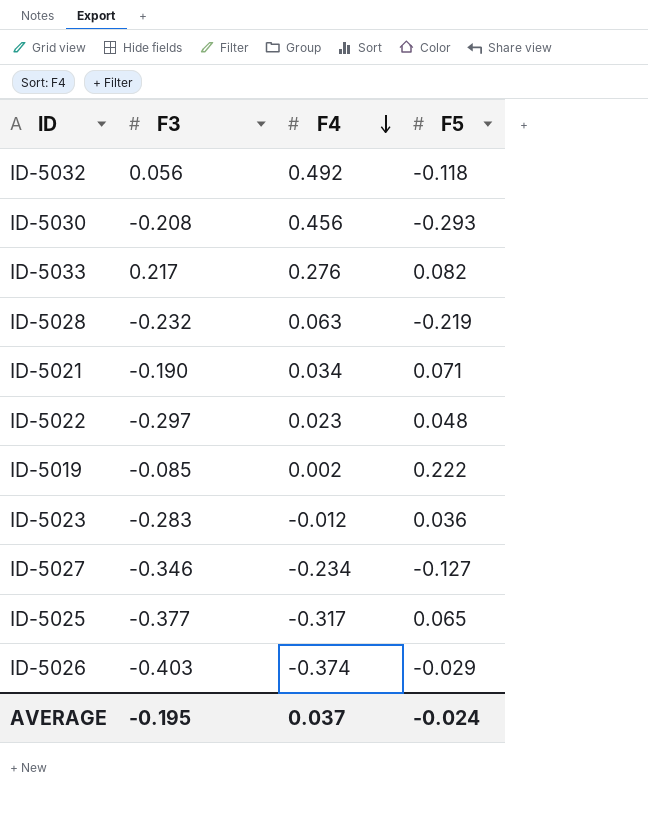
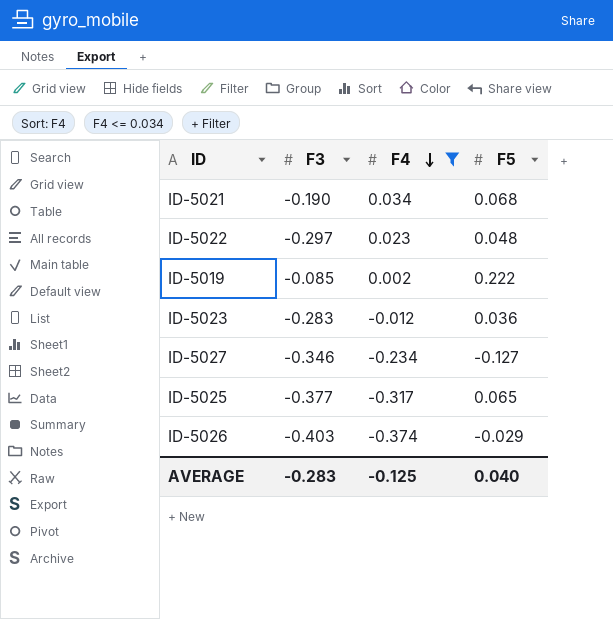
filter: none -> F4 <= 0.034
ID-5021 | F5: 0.071 -> 0.068
AVERAGE | F3: -0.195 -> -0.283
AVERAGE | F4: 0.037 -> -0.125
AVERAGE | F5: -0.024 -> 0.040

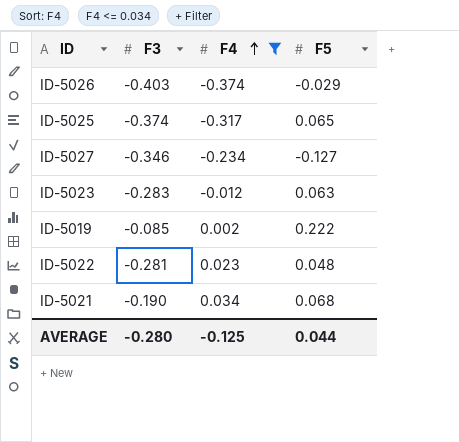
row order: F4 descending -> F4 ascending
ID-5025 | F3: -0.377 -> -0.374
ID-5023 | F5: 0.036 -> 0.063
ID-5022 | F3: -0.297 -> -0.281
AVERAGE | F3: -0.283 -> -0.280
AVERAGE | F5: 0.040 -> 0.044

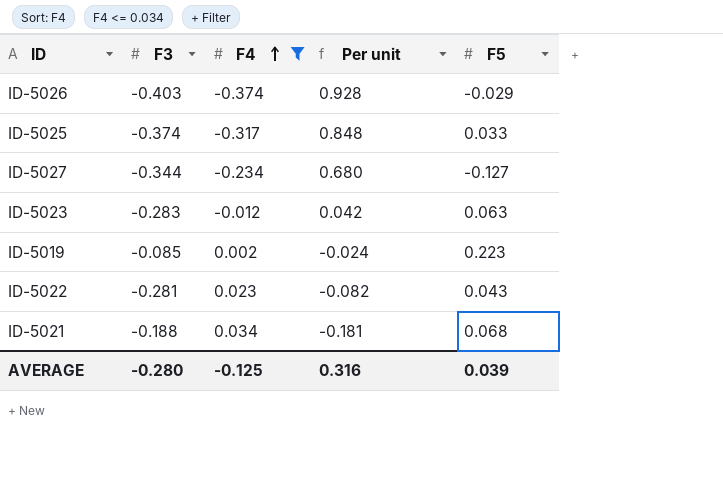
column Per unit | formula: none -> [F4] / [F3]
ID-5025 | F5: 0.065 -> 0.033
ID-5027 | F3: -0.346 -> -0.344
ID-5019 | F5: 0.222 -> 0.223
ID-5022 | F5: 0.048 -> 0.043
ID-5021 | F3: -0.190 -> -0.188
AVERAGE | F5: 0.044 -> 0.039

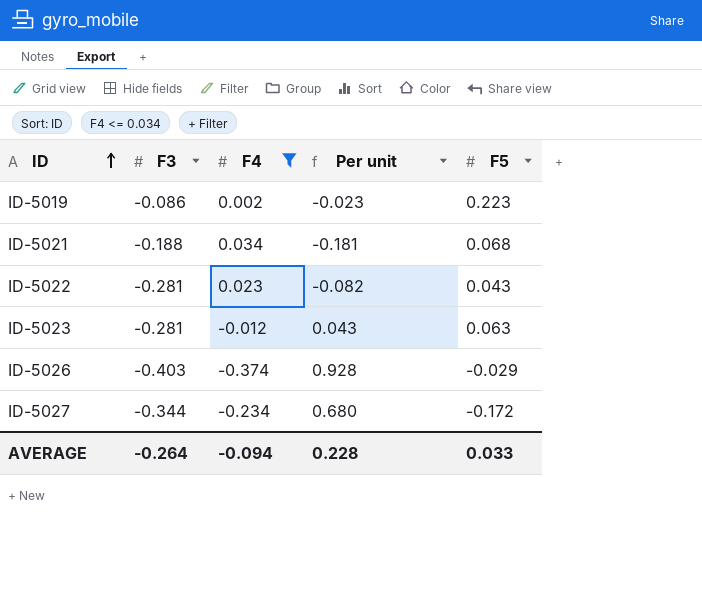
row order: F4 ascending -> ID ascending
row ID-5025: -0.374 | -0.317 | 0.848 | 0.033 -> none
ID-5019 | F3: -0.085 -> -0.086
ID-5019 | Per unit: -0.024 -> -0.023
ID-5023 | F3: -0.283 -> -0.281
ID-5023 | Per unit: 0.042 -> 0.043
ID-5027 | F5: -0.127 -> -0.172
AVERAGE | F3: -0.280 -> -0.264
AVERAGE | F4: -0.125 -> -0.094
AVERAGE | Per unit: 0.316 -> 0.228
AVERAGE | F5: 0.039 -> 0.033

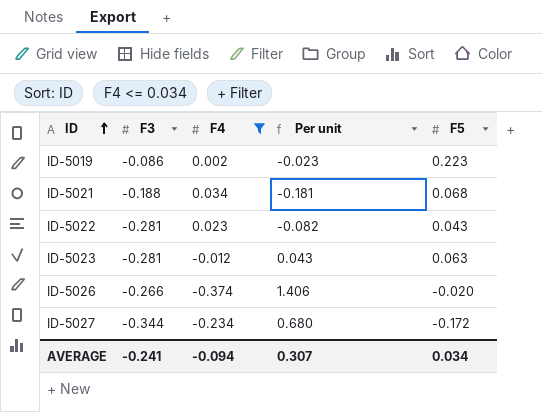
ID-5026 | F3: -0.403 -> -0.266
ID-5026 | Per unit: 0.928 -> 1.406
ID-5026 | F5: -0.029 -> -0.020
AVERAGE | F3: -0.264 -> -0.241
AVERAGE | Per unit: 0.228 -> 0.307
AVERAGE | F5: 0.033 -> 0.034

